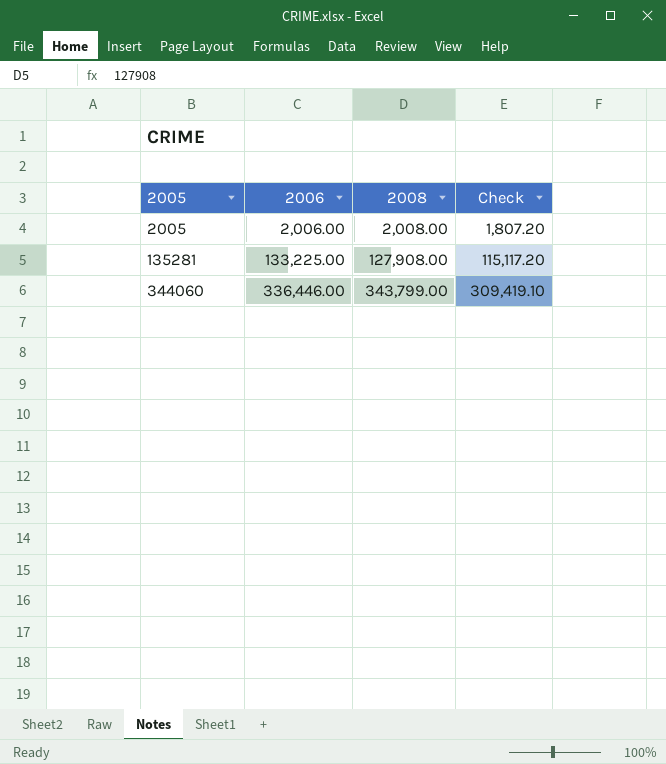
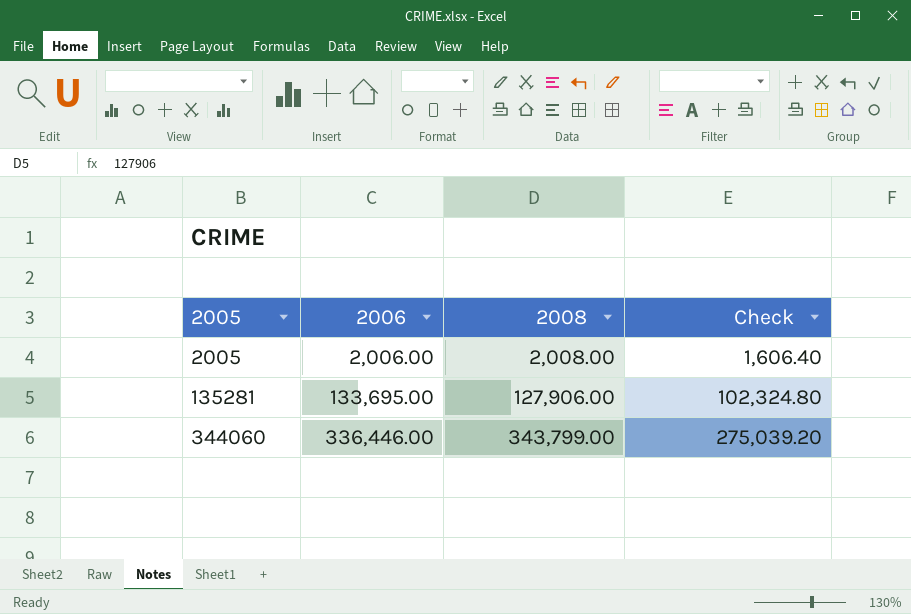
column Check | formula: [2008] * 0.9 -> [2008] * 0.8
135281 | 2006: 133,225.00 -> 133,695.00
135281 | 2008: 127,908.00 -> 127,906.00

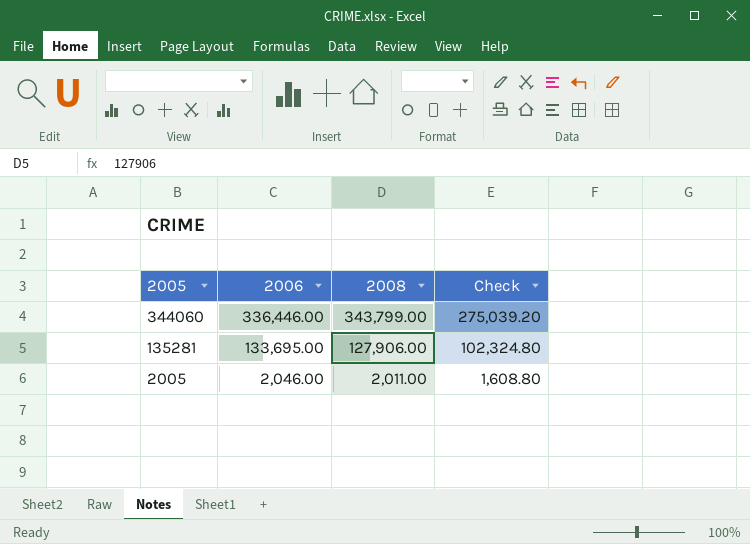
row order: 2005 ascending -> 2005 descending
2005 | 2006: 2,006.00 -> 2,046.00
2005 | 2008: 2,008.00 -> 2,011.00
2005 | Check: 1,606.40 -> 1,608.80

